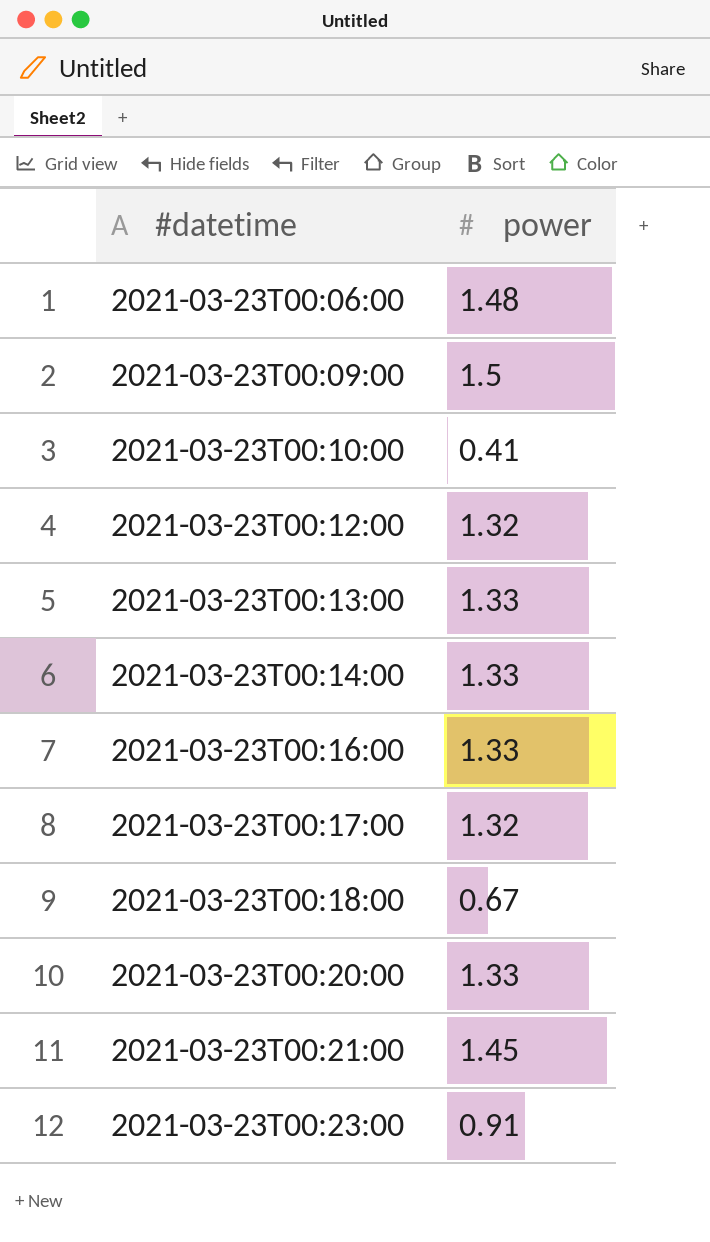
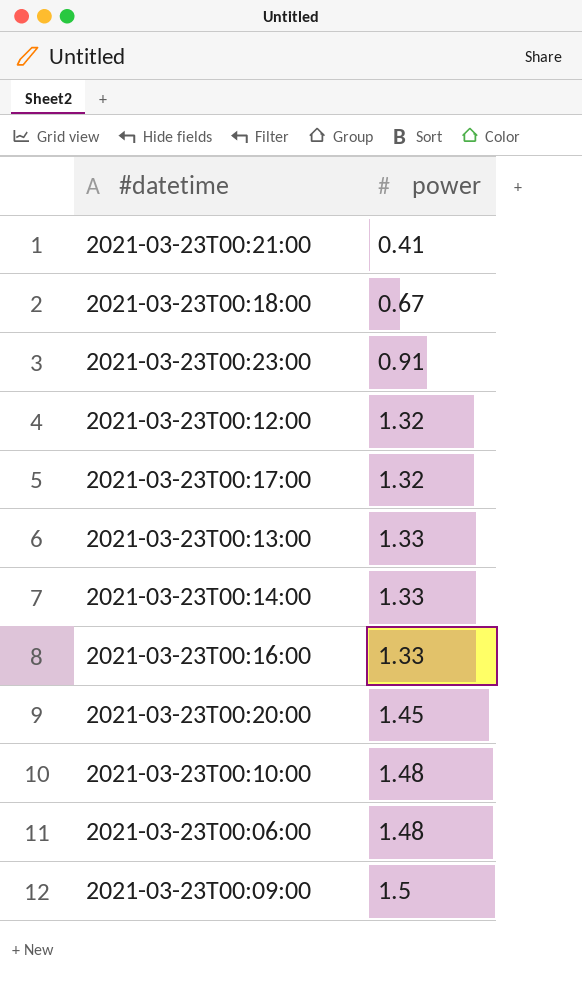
row order: #datetime ascending -> power ascending
2021-03-23T00:21:00 | power: 1.45 -> 0.41
2021-03-23T00:20:00 | power: 1.33 -> 1.45
2021-03-23T00:10:00 | power: 0.41 -> 1.48

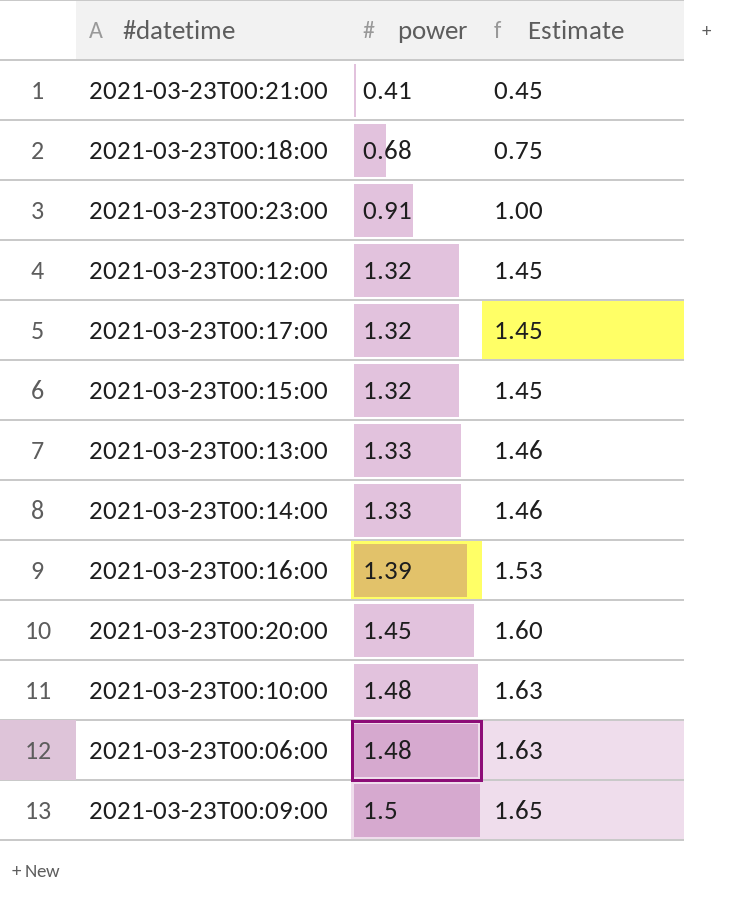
column Estimate | formula: none -> [power] * 1.1
2021-03-23T00:18:00 | power: 0.67 -> 0.68
row 2021-03-23T00:15:00: none -> 1.32 | 1.45
2021-03-23T00:16:00 | power: 1.33 -> 1.39

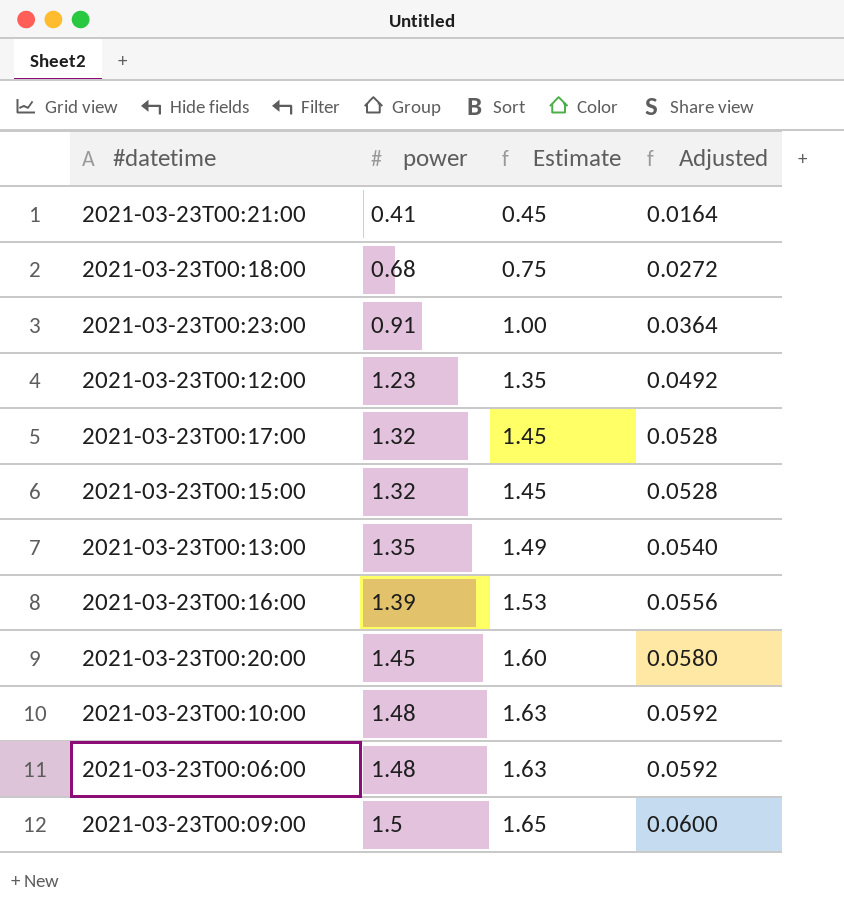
column Adjusted | formula: none -> [power] * 0.04
row 2021-03-23T00:14:00: 1.33 | 1.46 -> none
2021-03-23T00:12:00 | power: 1.32 -> 1.23
2021-03-23T00:12:00 | Estimate: 1.45 -> 1.35
2021-03-23T00:13:00 | power: 1.33 -> 1.35
2021-03-23T00:13:00 | Estimate: 1.46 -> 1.49

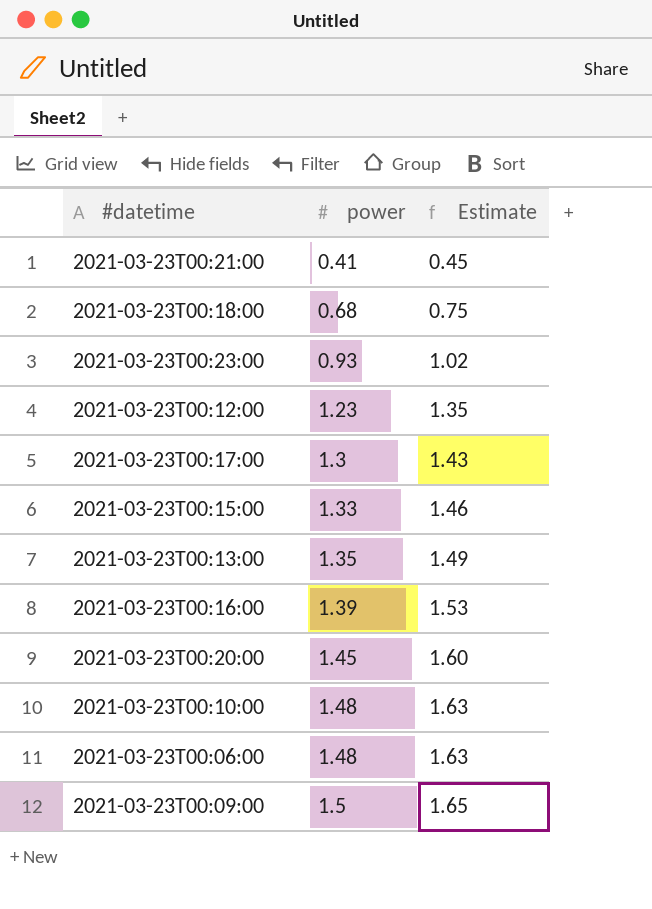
column Adjusted | formula: [power] * 0.04 -> none
2021-03-23T00:23:00 | power: 0.91 -> 0.93
2021-03-23T00:23:00 | Estimate: 1.00 -> 1.02
2021-03-23T00:17:00 | power: 1.32 -> 1.3
2021-03-23T00:17:00 | Estimate: 1.45 -> 1.43
2021-03-23T00:15:00 | power: 1.32 -> 1.33
2021-03-23T00:15:00 | Estimate: 1.45 -> 1.46

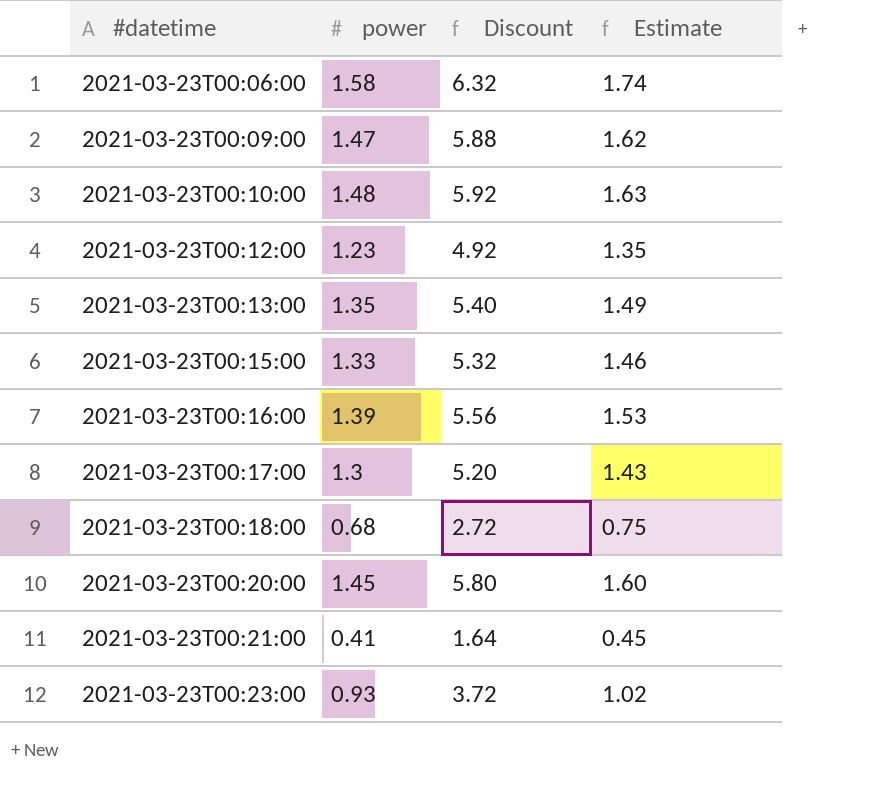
row order: power ascending -> #datetime ascending
column Discount | formula: none -> [power] * 4
2021-03-23T00:06:00 | power: 1.48 -> 1.58
2021-03-23T00:06:00 | Estimate: 1.63 -> 1.74
2021-03-23T00:09:00 | power: 1.5 -> 1.47
2021-03-23T00:09:00 | Estimate: 1.65 -> 1.62

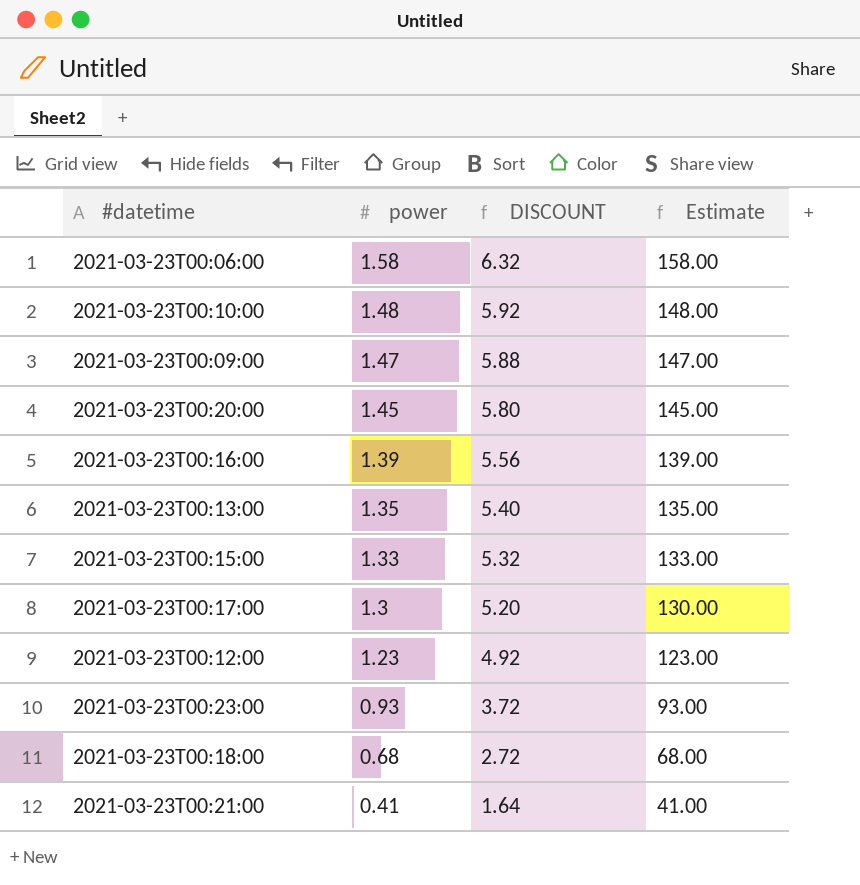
row order: #datetime ascending -> power descending
column name: Discount -> DISCOUNT
column Estimate | formula: [power] * 1.1 -> [power] * 100

